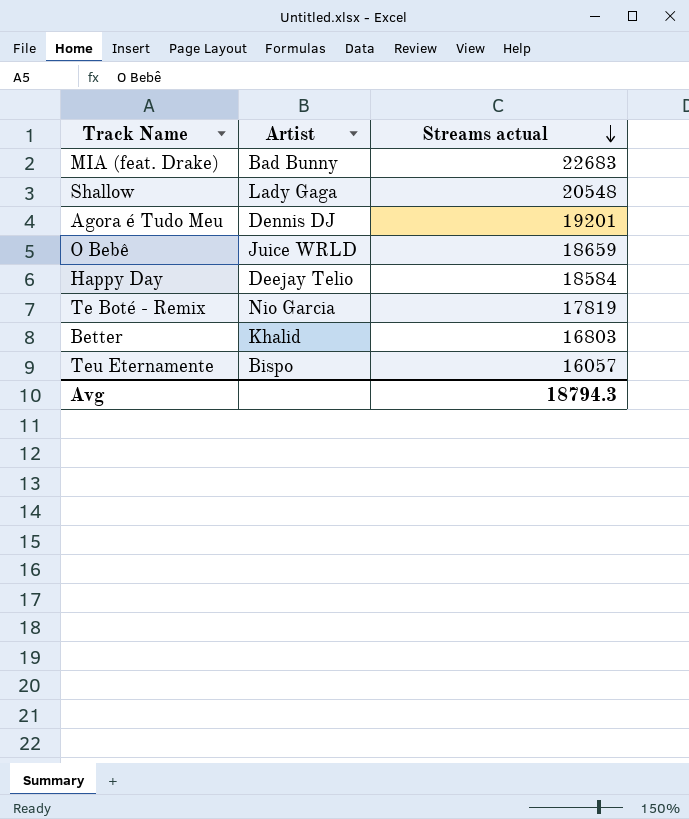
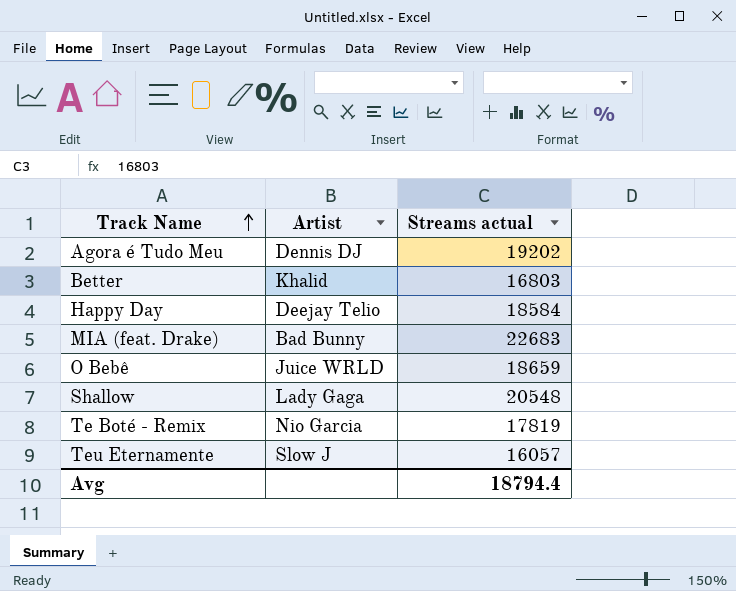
row order: Streams actual descending -> Track Name ascending
Agora é Tudo Meu | Streams actual: 19201 -> 19202
Teu Eternamente | Artist: Bispo -> Slow J
Avg | Streams actual: 18794.3 -> 18794.4

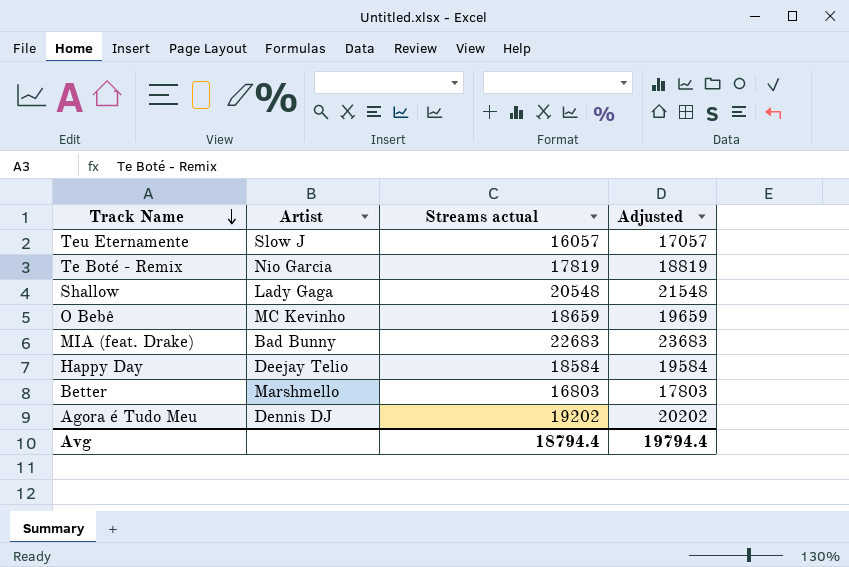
row order: Track Name ascending -> Track Name descending
column Adjusted | formula: none -> [Streams actual] + 1000
O Bebê | Artist: Juice WRLD -> MC Kevinho
Better | Artist: Khalid -> Marshmello

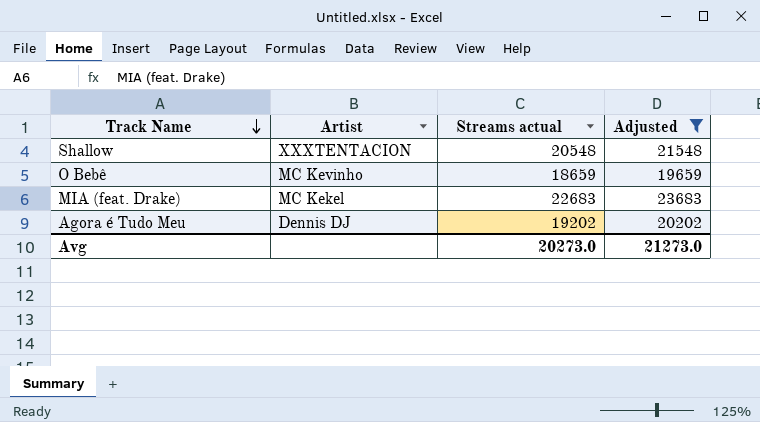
filter: none -> Adjusted >= 19659
Shallow | Artist: Lady Gaga -> XXXTENTACION
MIA (feat. Drake) | Artist: Bad Bunny -> MC Kekel
Avg | Streams actual: 18794.4 -> 20273.0
Avg | Adjusted: 19794.4 -> 21273.0

